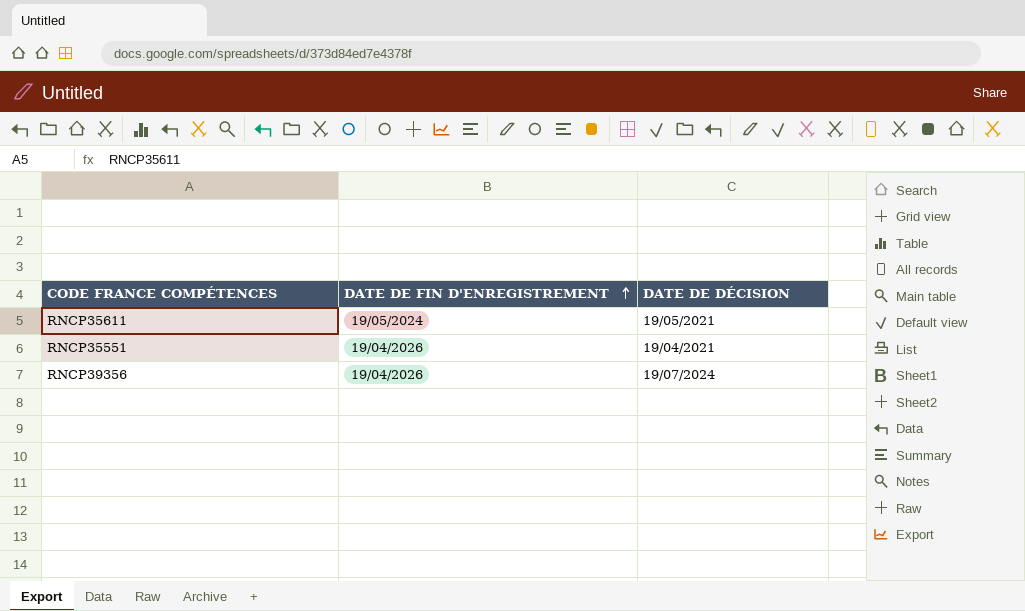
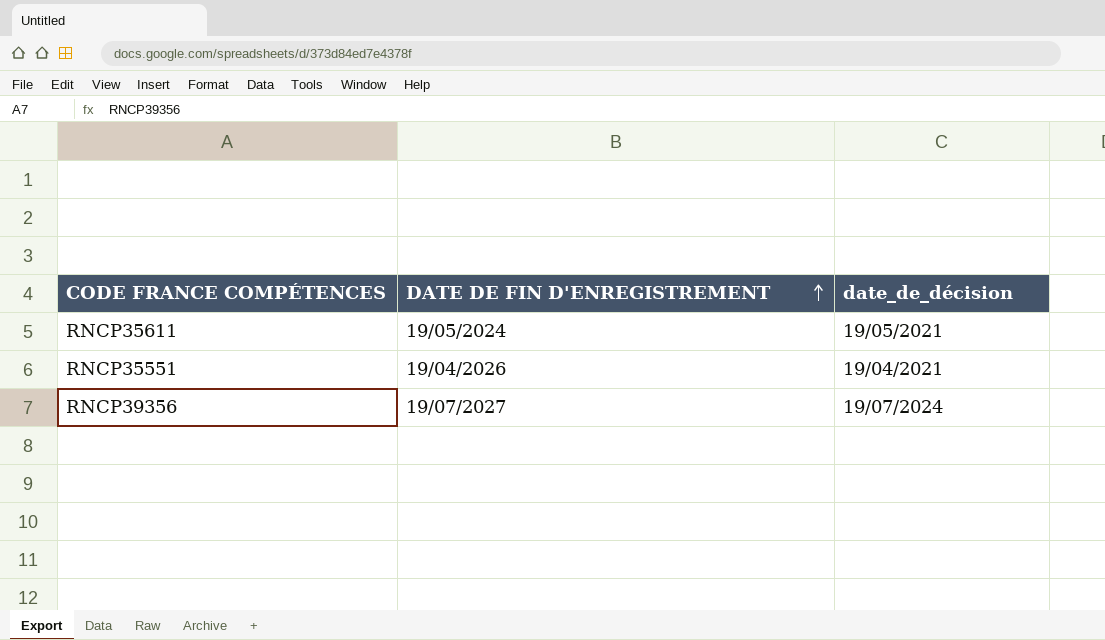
column name: DATE DE DÉCISION -> date_de_décision
RNCP39356 | DATE DE FIN D'ENREGISTREMENT: 19/04/2026 -> 19/07/2027

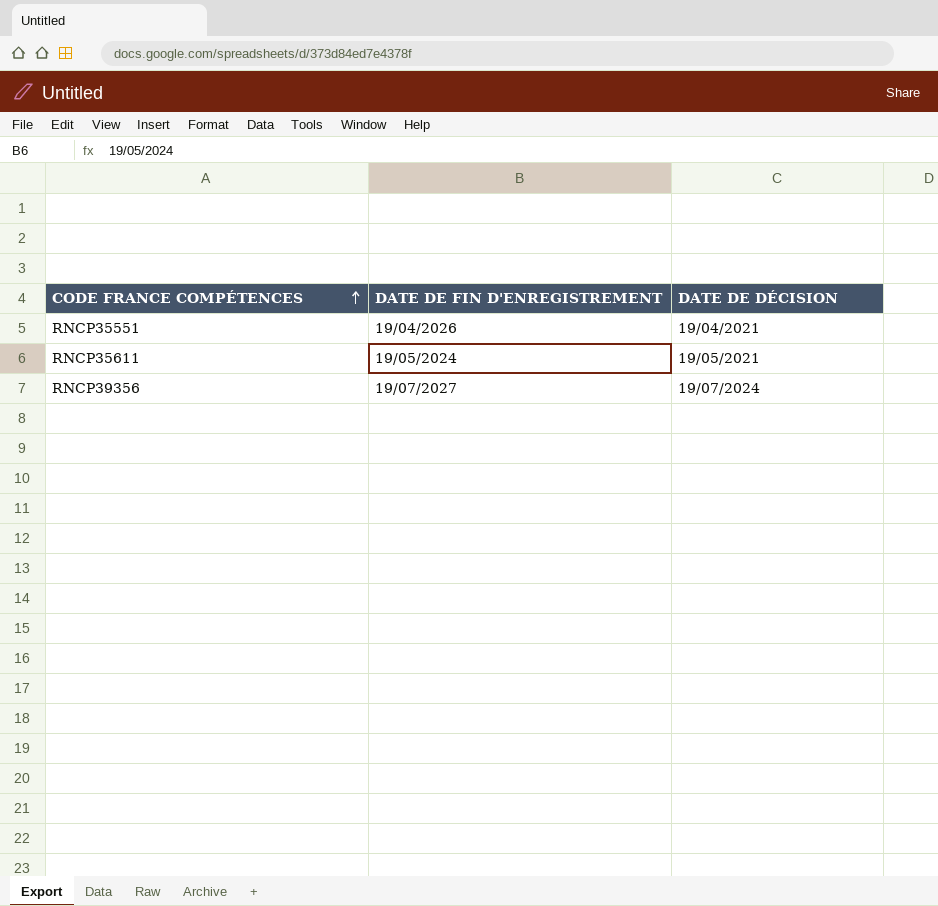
row order: DATE DE FIN D'ENREGISTREMENT ascending -> CODE FRANCE COMPÉTENCES ascending
column name: date_de_décision -> DATE DE DÉCISION

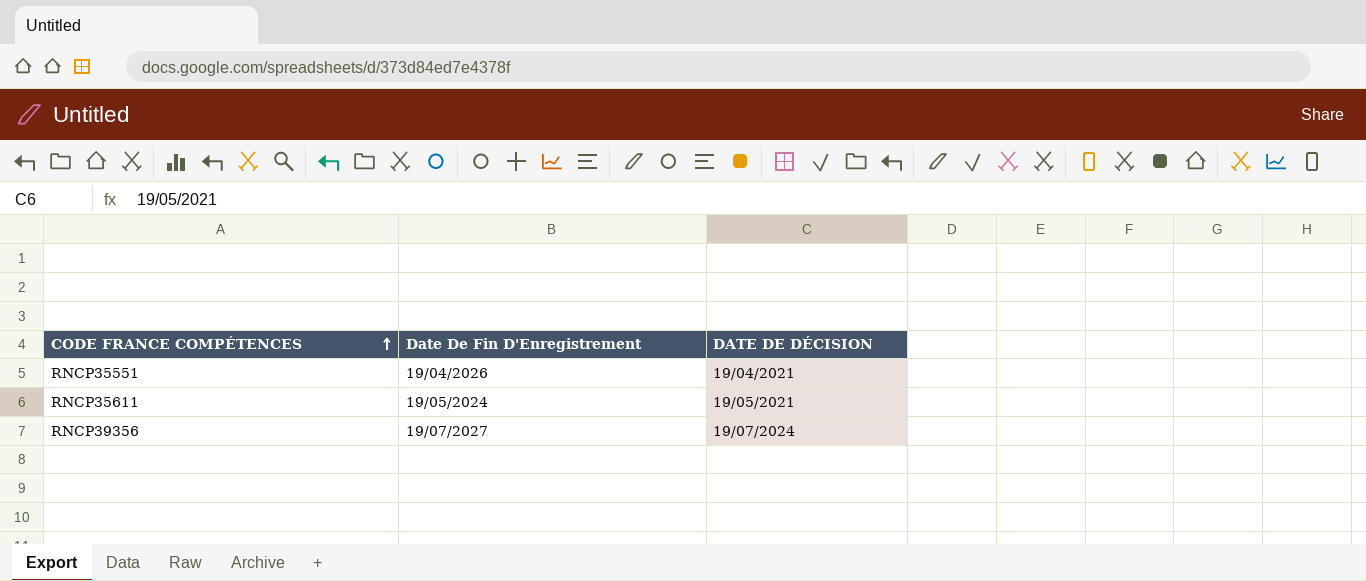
column name: DATE DE FIN D'ENREGISTREMENT -> Date De Fin D'Enregistrement

